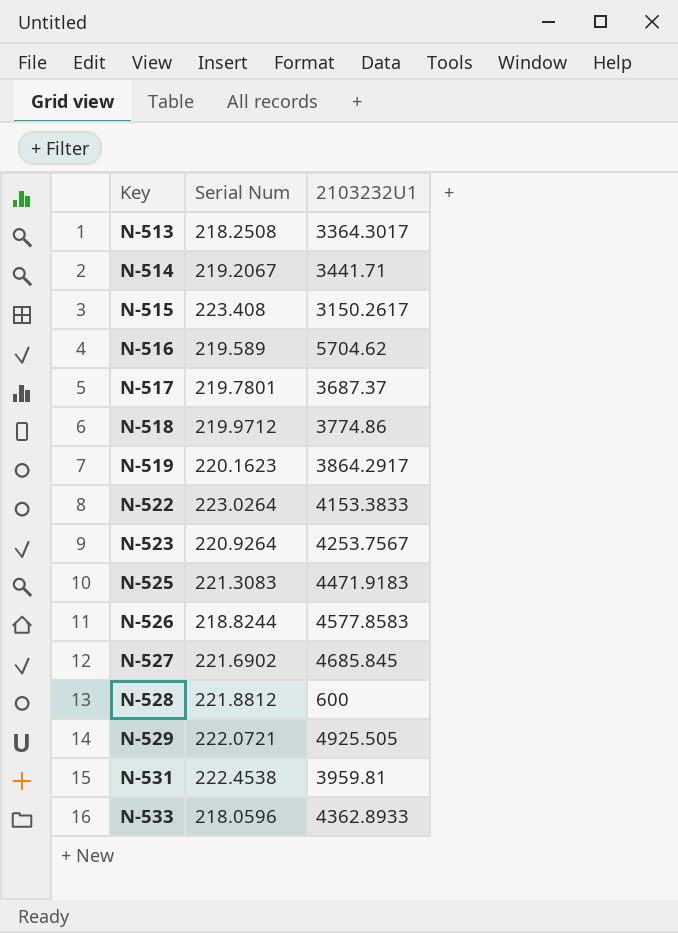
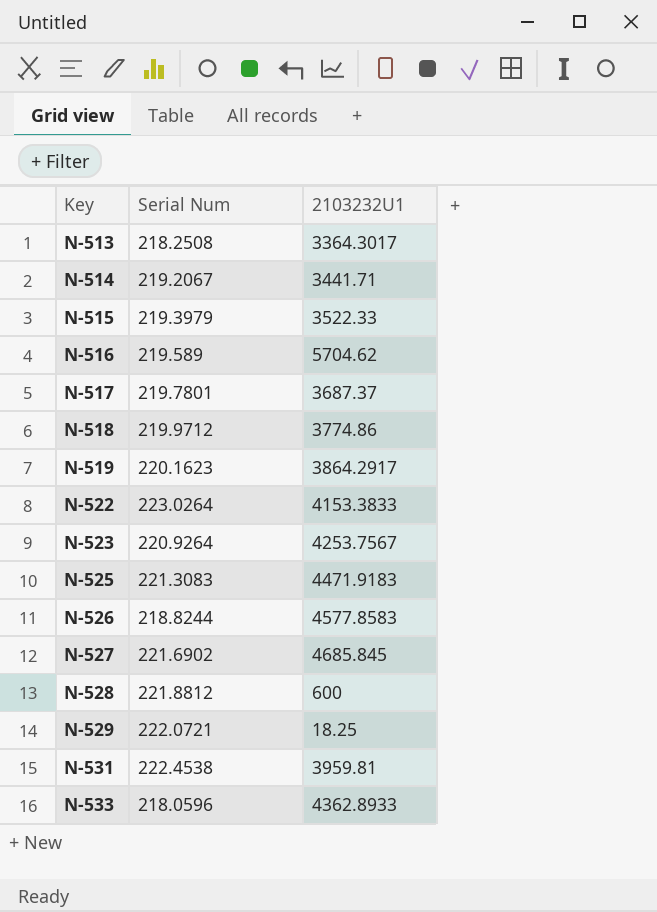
N-515 | Serial Num: 223.408 -> 219.3979
N-515 | 2103232U1: 3150.2617 -> 3522.33
N-529 | 2103232U1: 4925.505 -> 18.25

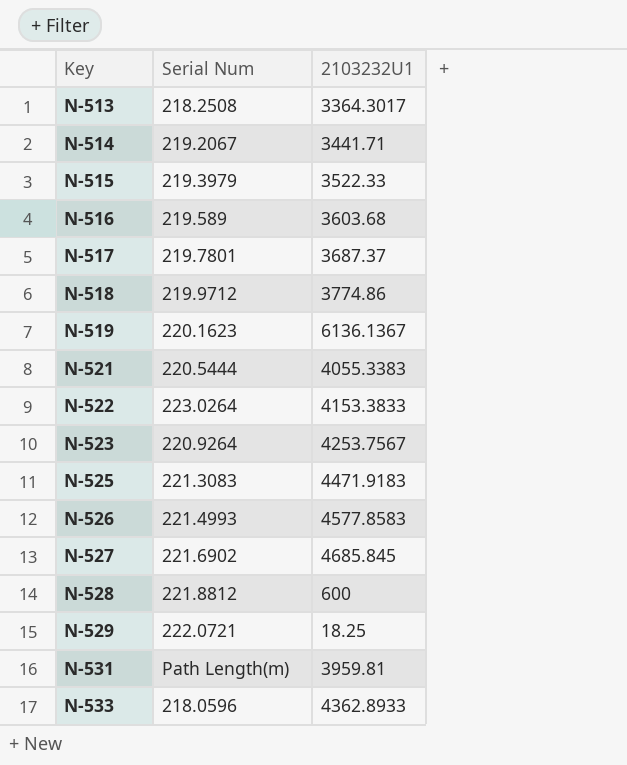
N-516 | 2103232U1: 5704.62 -> 3603.68
N-519 | 2103232U1: 3864.2917 -> 6136.1367
row N-521: none -> 220.5444 | 4055.3383
N-526 | Serial Num: 218.8244 -> 221.4993
N-531 | Serial Num: 222.4538 -> Path Length(m)

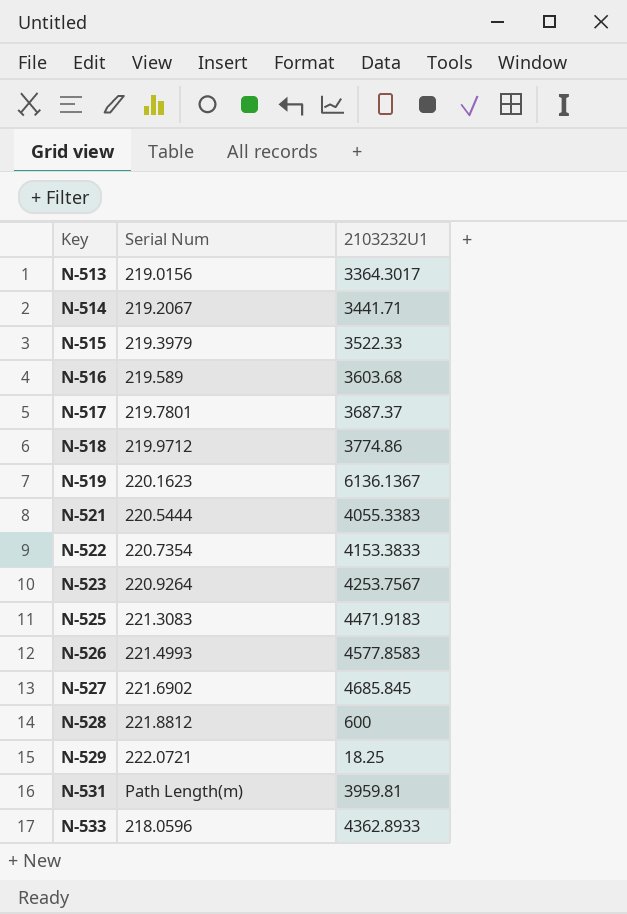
N-513 | Serial Num: 218.2508 -> 219.0156
N-522 | Serial Num: 223.0264 -> 220.7354

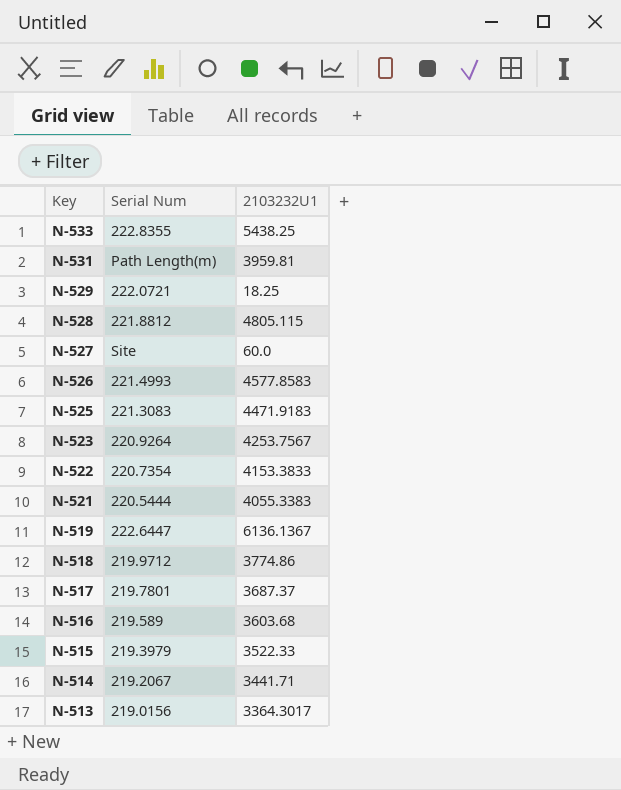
row order: Key ascending -> Key descending
N-533 | Serial Num: 218.0596 -> 222.8355
N-533 | 2103232U1: 4362.8933 -> 5438.25
N-528 | 2103232U1: 600 -> 4805.115
N-527 | Serial Num: 221.6902 -> Site
N-527 | 2103232U1: 4685.845 -> 60.0
N-519 | Serial Num: 220.1623 -> 222.6447

